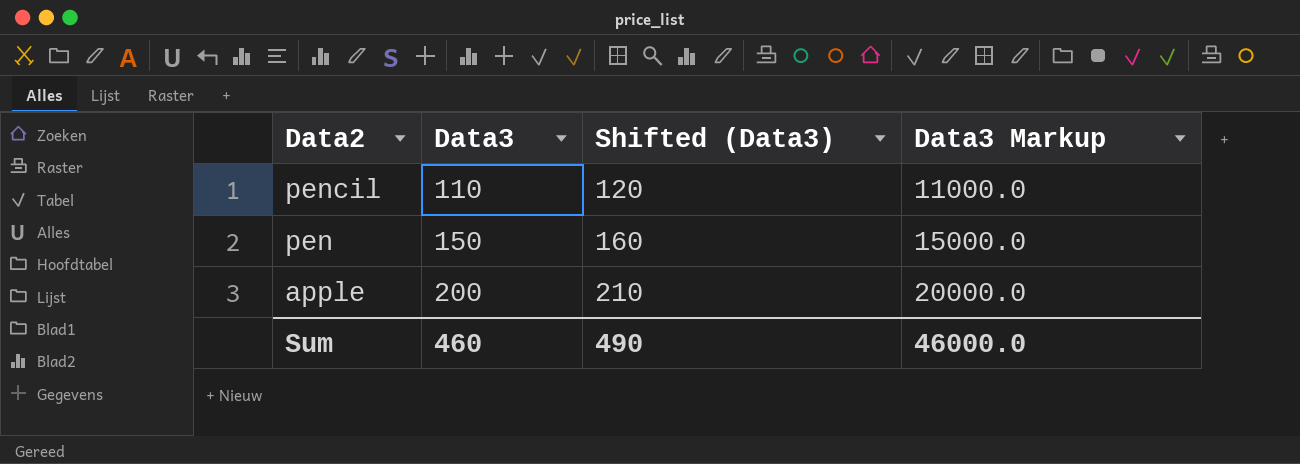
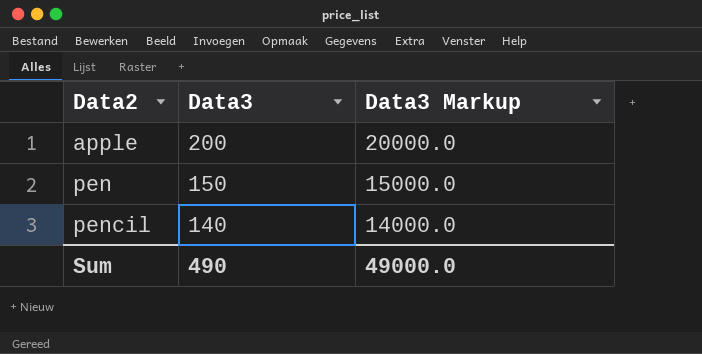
row order: Data2 descending -> Data2 ascending
column Shifted (Data3) | formula: [Data3] + 10 -> none
pencil | Data3: 110 -> 140
pencil | Data3 Markup: 11000.0 -> 14000.0
Sum | Data3: 460 -> 490
Sum | Data3 Markup: 46000.0 -> 49000.0

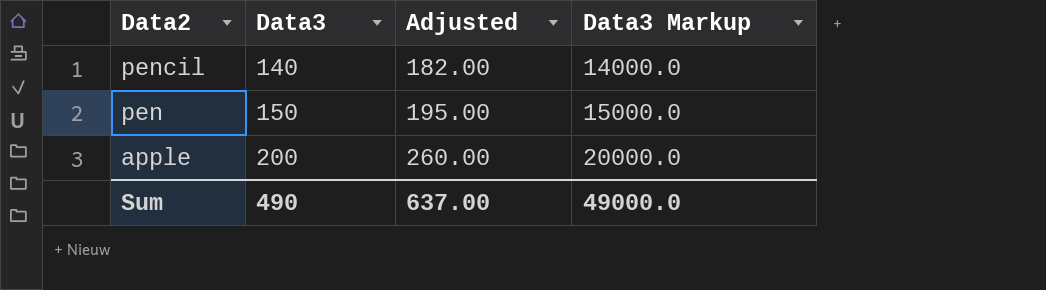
row order: Data2 ascending -> Data2 descending
column Adjusted | formula: none -> [Data3] * 1.3

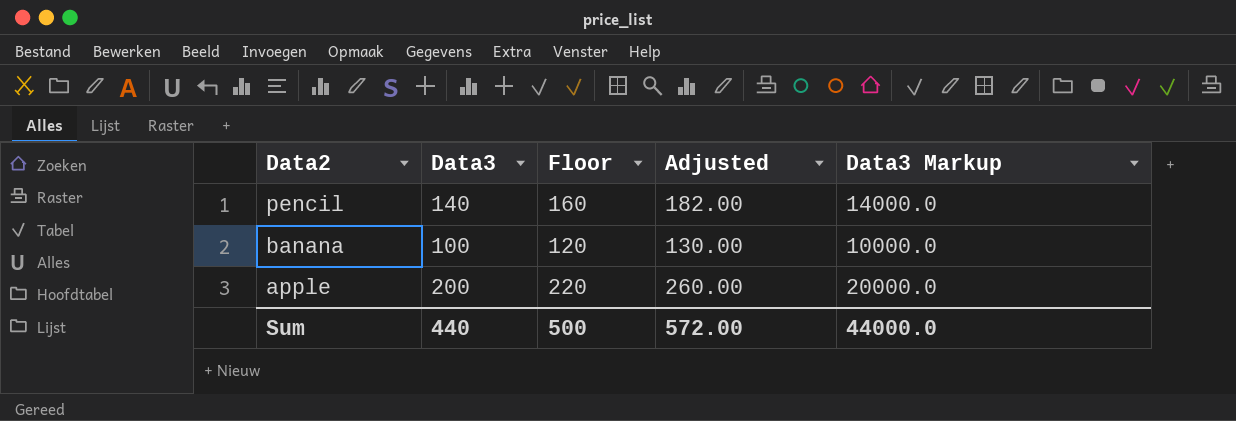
column Floor | formula: none -> [Data3] + 20
row pen: 150 | 195.00 | 15000.0 -> none
row banana: none -> 100 | 120 | 130.00 | 10000.0
Sum | Data3: 490 -> 440
Sum | Adjusted: 637.00 -> 572.00
Sum | Data3 Markup: 49000.0 -> 44000.0

